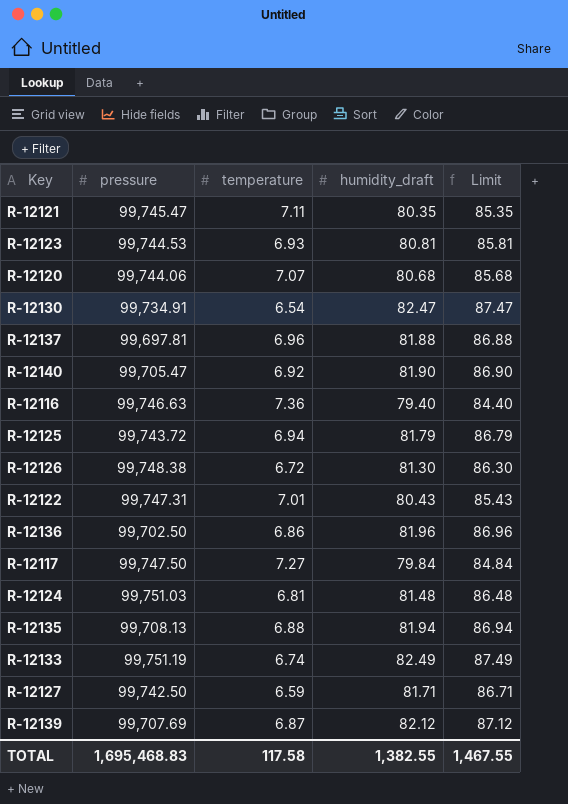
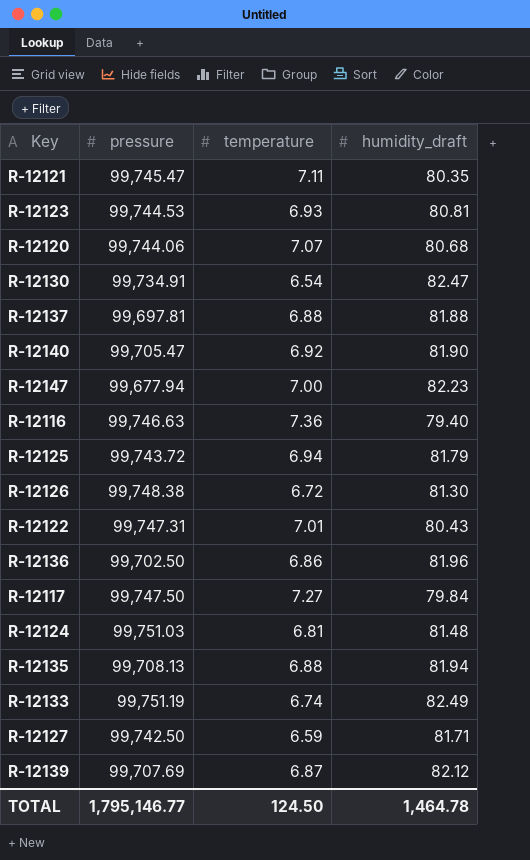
column Limit | formula: [humidity_draft] + 5 -> none
R-12137 | temperature: 6.96 -> 6.88
row R-12147: none -> 99,677.94 | 7.00 | 82.23
TOTAL | pressure: 1,695,468.83 -> 1,795,146.77
TOTAL | temperature: 117.58 -> 124.50
TOTAL | humidity_draft: 1,382.55 -> 1,464.78

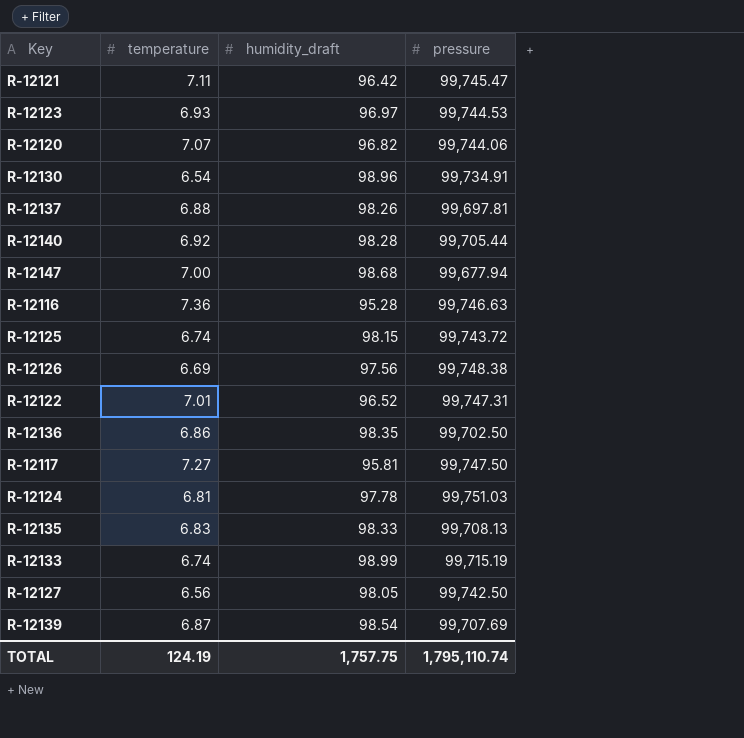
column pressure | position: 2 -> 4
R-12121 | humidity_draft: 80.35 -> 96.42
R-12123 | humidity_draft: 80.81 -> 96.97
R-12120 | humidity_draft: 80.68 -> 96.82
R-12130 | humidity_draft: 82.47 -> 98.96
R-12137 | humidity_draft: 81.88 -> 98.26
R-12140 | humidity_draft: 81.90 -> 98.28
R-12140 | pressure: 99,705.47 -> 99,705.44
R-12147 | humidity_draft: 82.23 -> 98.68
R-12116 | humidity_draft: 79.40 -> 95.28
R-12125 | temperature: 6.94 -> 6.74
R-12125 | humidity_draft: 81.79 -> 98.15
R-12126 | temperature: 6.72 -> 6.69
R-12126 | humidity_draft: 81.30 -> 97.56
R-12122 | humidity_draft: 80.43 -> 96.52
R-12136 | humidity_draft: 81.96 -> 98.35
R-12117 | humidity_draft: 79.84 -> 95.81
R-12124 | humidity_draft: 81.48 -> 97.78
R-12135 | temperature: 6.88 -> 6.83
R-12135 | humidity_draft: 81.94 -> 98.33
R-12133 | humidity_draft: 82.49 -> 98.99
R-12133 | pressure: 99,751.19 -> 99,715.19
R-12127 | temperature: 6.59 -> 6.56
R-12127 | humidity_draft: 81.71 -> 98.05
R-12139 | humidity_draft: 82.12 -> 98.54
TOTAL | temperature: 124.50 -> 124.19
TOTAL | humidity_draft: 1,464.78 -> 1,757.75
TOTAL | pressure: 1,795,146.77 -> 1,795,110.74

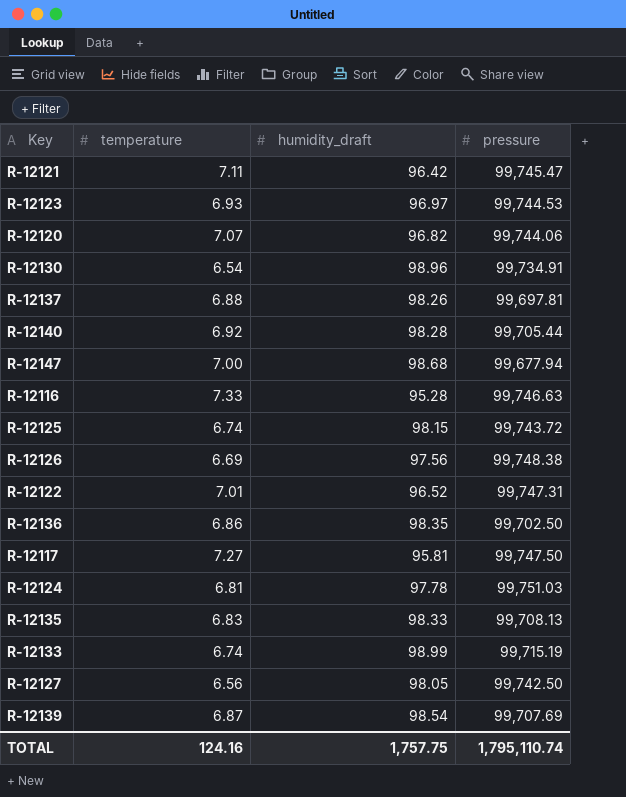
R-12116 | temperature: 7.36 -> 7.33
TOTAL | temperature: 124.19 -> 124.16

